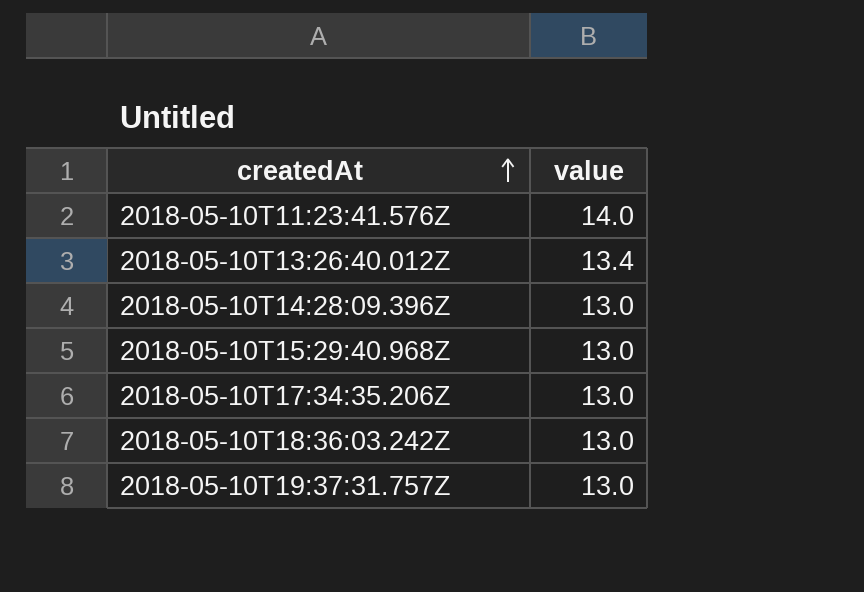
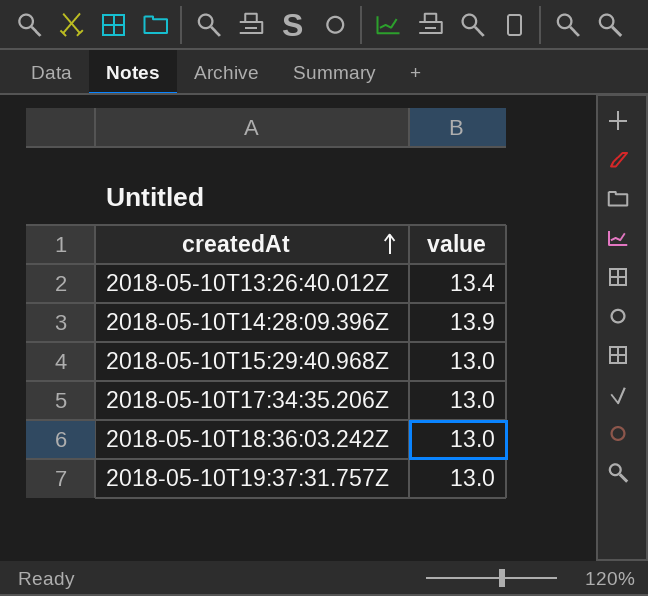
row 2018-05-10T11:23:41.576Z: 14.0 -> none
2018-05-10T14:28:09.396Z | value: 13.0 -> 13.9

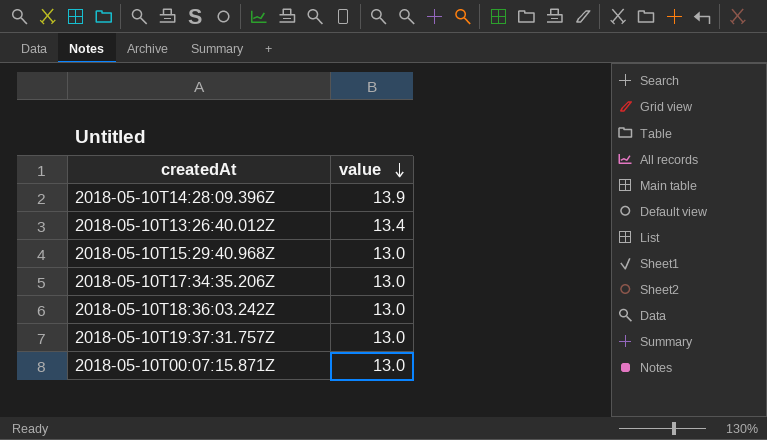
row order: createdAt ascending -> value descending
row 2018-05-10T00:07:15.871Z: none -> 13.0

